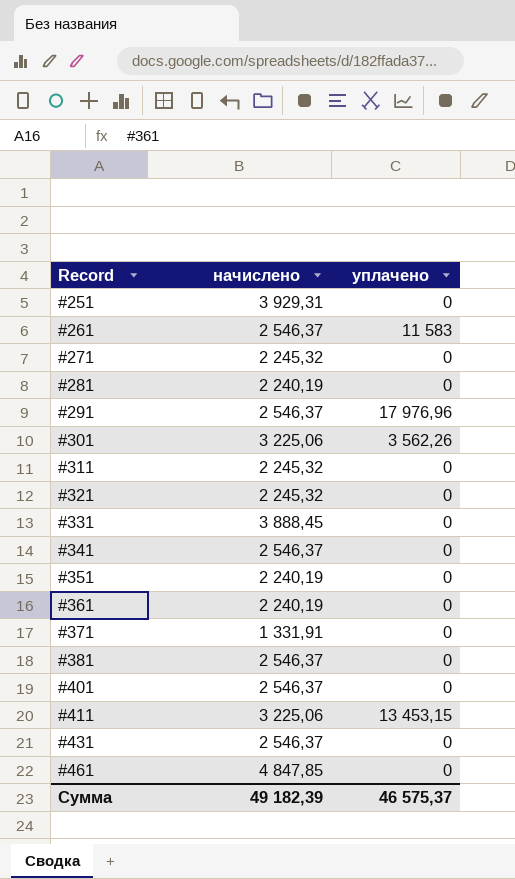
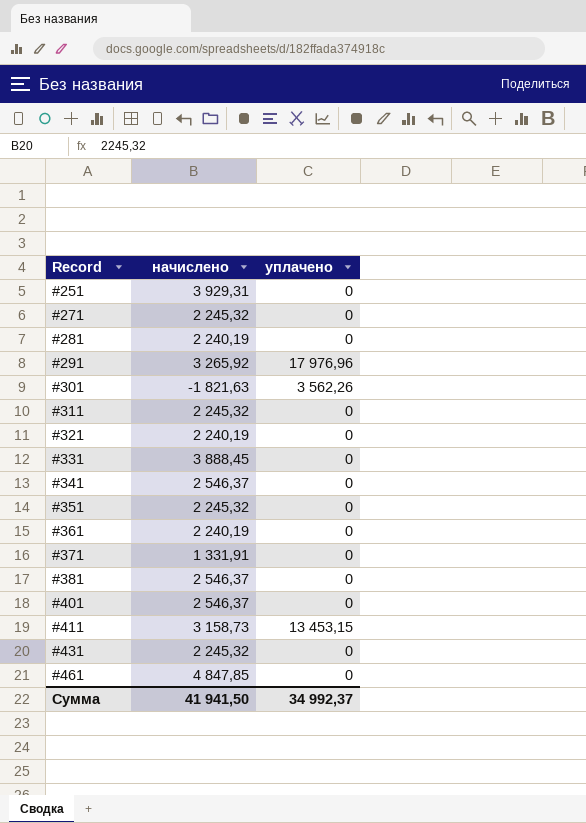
row #261: 2 546,37 | 11 583 -> none
#291 | начислено: 2 546,37 -> 3 265,92
#301 | начислено: 3 225,06 -> -1 821,63
#321 | начислено: 2 245,32 -> 2 240,19
#351 | начислено: 2 240,19 -> 2 245,32
#411 | начислено: 3 225,06 -> 3 158,73
#431 | начислено: 2 546,37 -> 2 245,32
Сумма | начислено: 49 182,39 -> 41 941,50
Сумма | уплачено: 46 575,37 -> 34 992,37

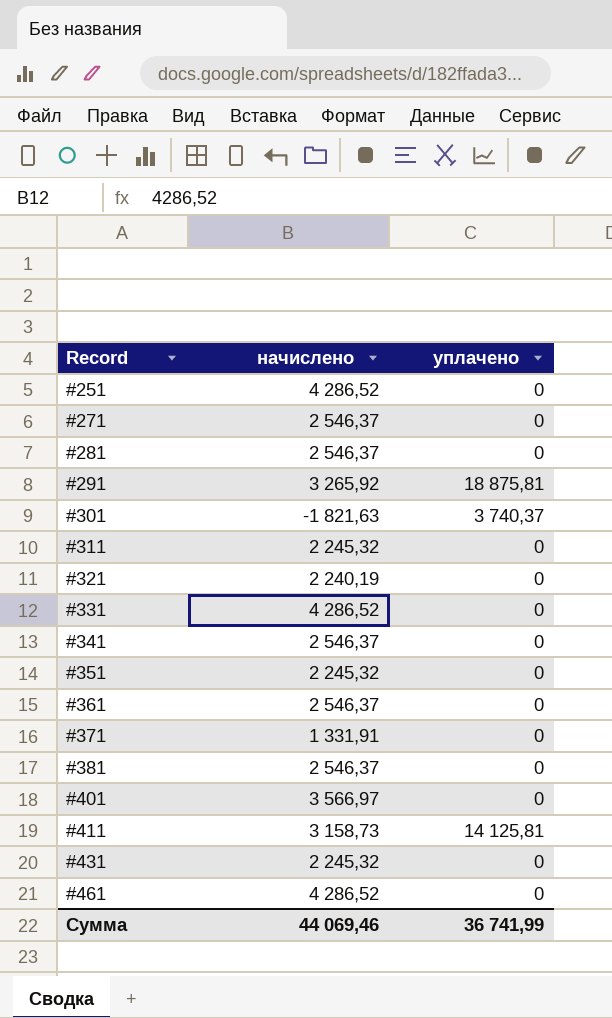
#251 | начислено: 3 929,31 -> 4 286,52
#271 | начислено: 2 245,32 -> 2 546,37
#281 | начислено: 2 240,19 -> 2 546,37
#291 | уплачено: 17 976,96 -> 18 875,81
#301 | уплачено: 3 562,26 -> 3 740,37
#331 | начислено: 3 888,45 -> 4 286,52
#361 | начислено: 2 240,19 -> 2 546,37
#401 | начислено: 2 546,37 -> 3 566,97
#411 | уплачено: 13 453,15 -> 14 125,81
#461 | начислено: 4 847,85 -> 4 286,52
Сумма | начислено: 41 941,50 -> 44 069,46
Сумма | уплачено: 34 992,37 -> 36 741,99

